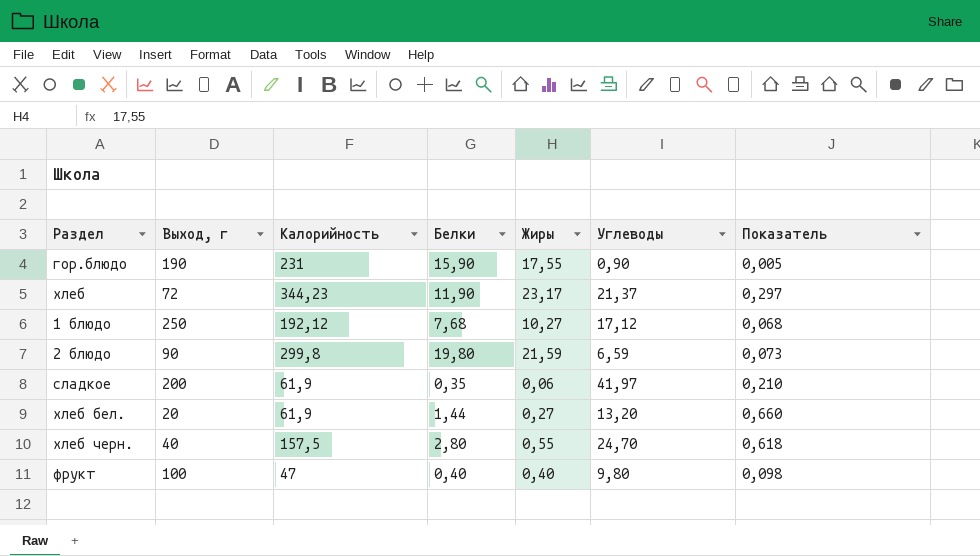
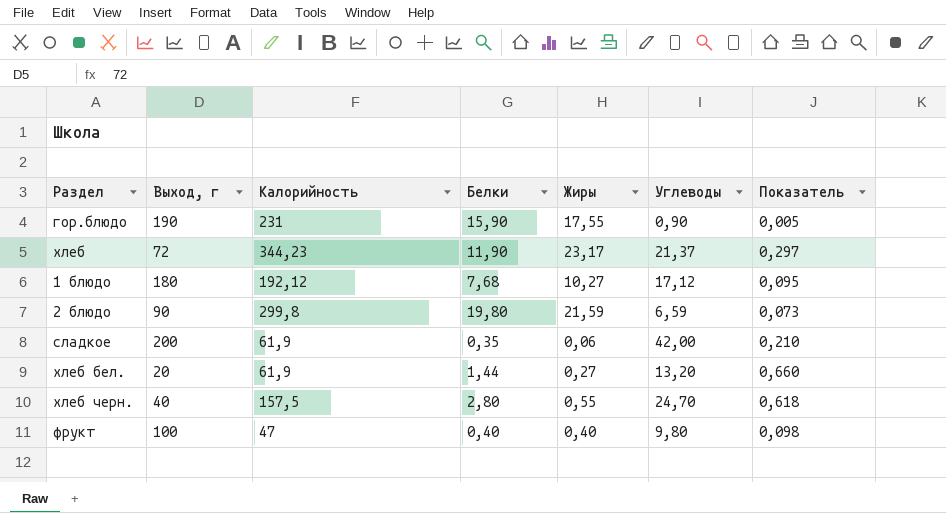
1 блюдо | Выход, г: 250 -> 180
1 блюдо | Показатель: 0,068 -> 0,095
сладкое | Углеводы: 41,97 -> 42,00

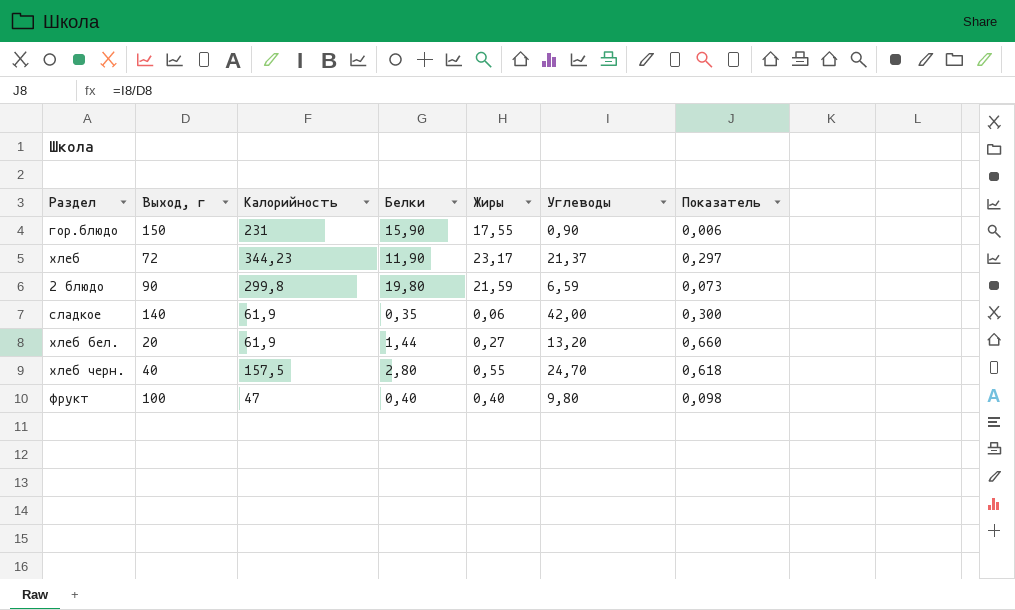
row 1 блюдо: 180 | 192,12 | 7,68 | 10,27 | 17,12 | 0,095 -> none
гор.блюдо | Выход, г: 190 -> 150
гор.блюдо | Показатель: 0,005 -> 0,006
сладкое | Выход, г: 200 -> 140
сладкое | Показатель: 0,210 -> 0,300

